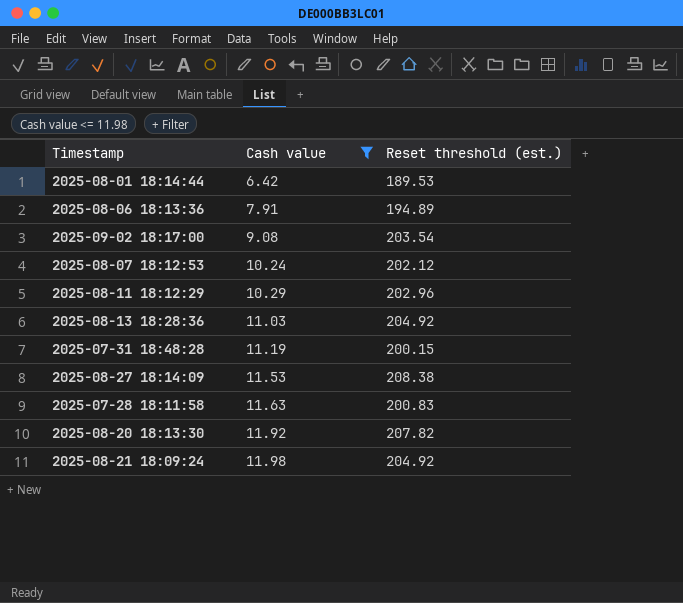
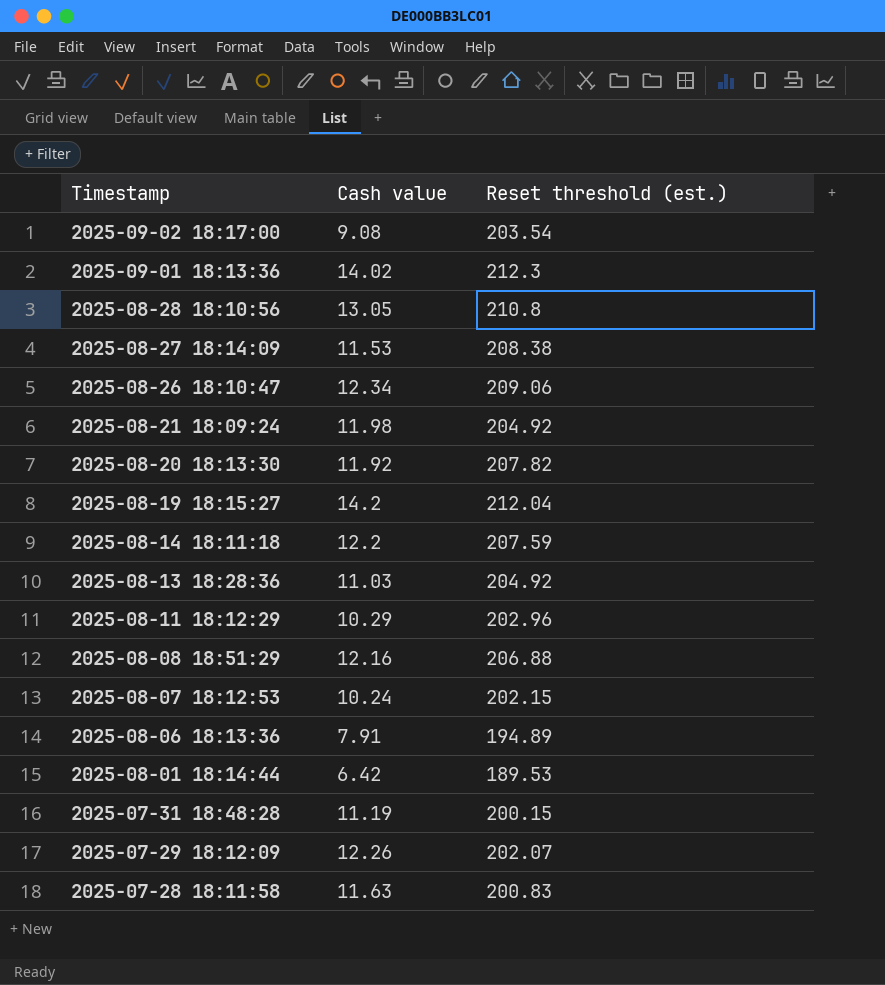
filter: Cash value <= 11.98 -> none
row order: Cash value ascending -> Timestamp descending
2025-08-07 18:12:53 | Reset threshold (est.): 202.12 -> 202.15

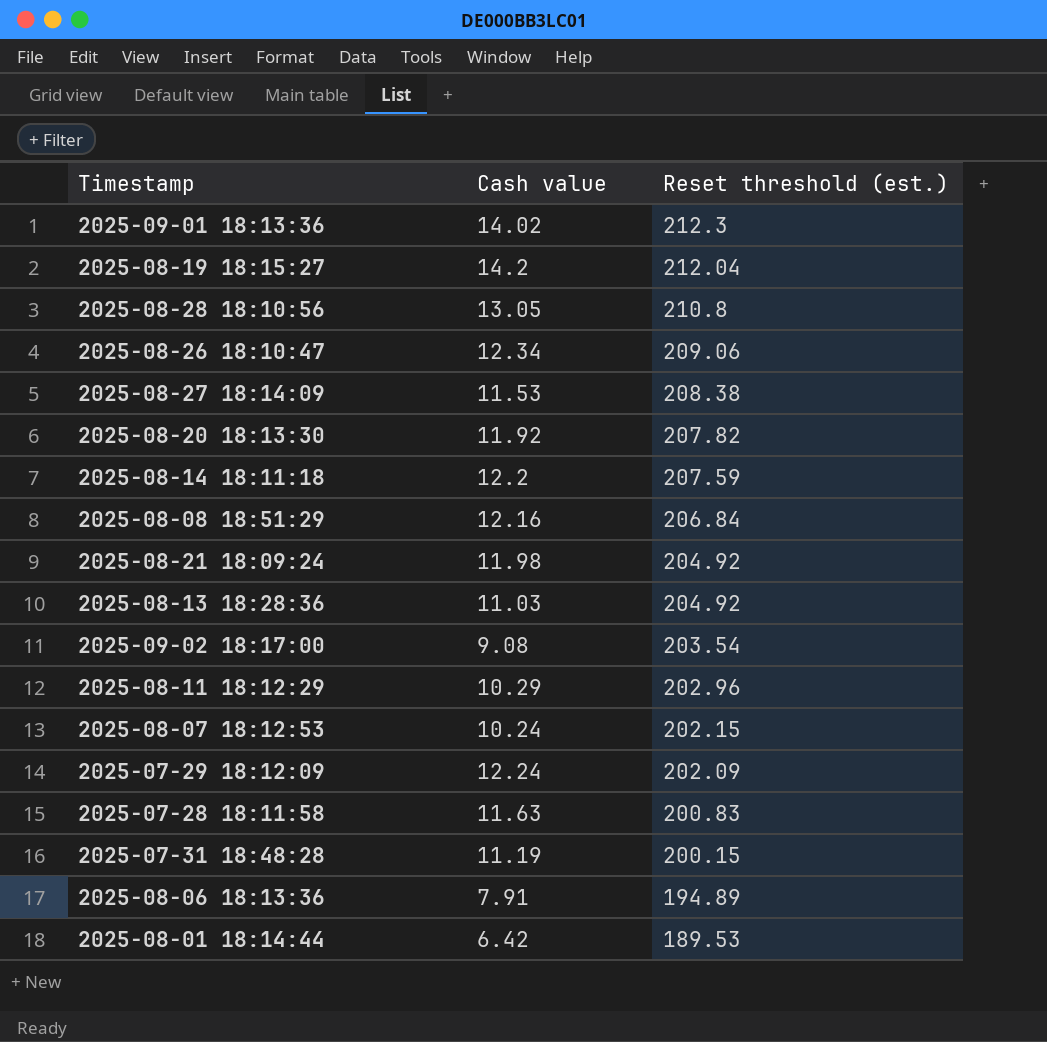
row order: Timestamp descending -> Reset threshold (est.) descending
2025-08-08 18:51:29 | Reset threshold (est.): 206.88 -> 206.84
2025-07-29 18:12:09 | Cash value: 12.26 -> 12.24
2025-07-29 18:12:09 | Reset threshold (est.): 202.07 -> 202.09

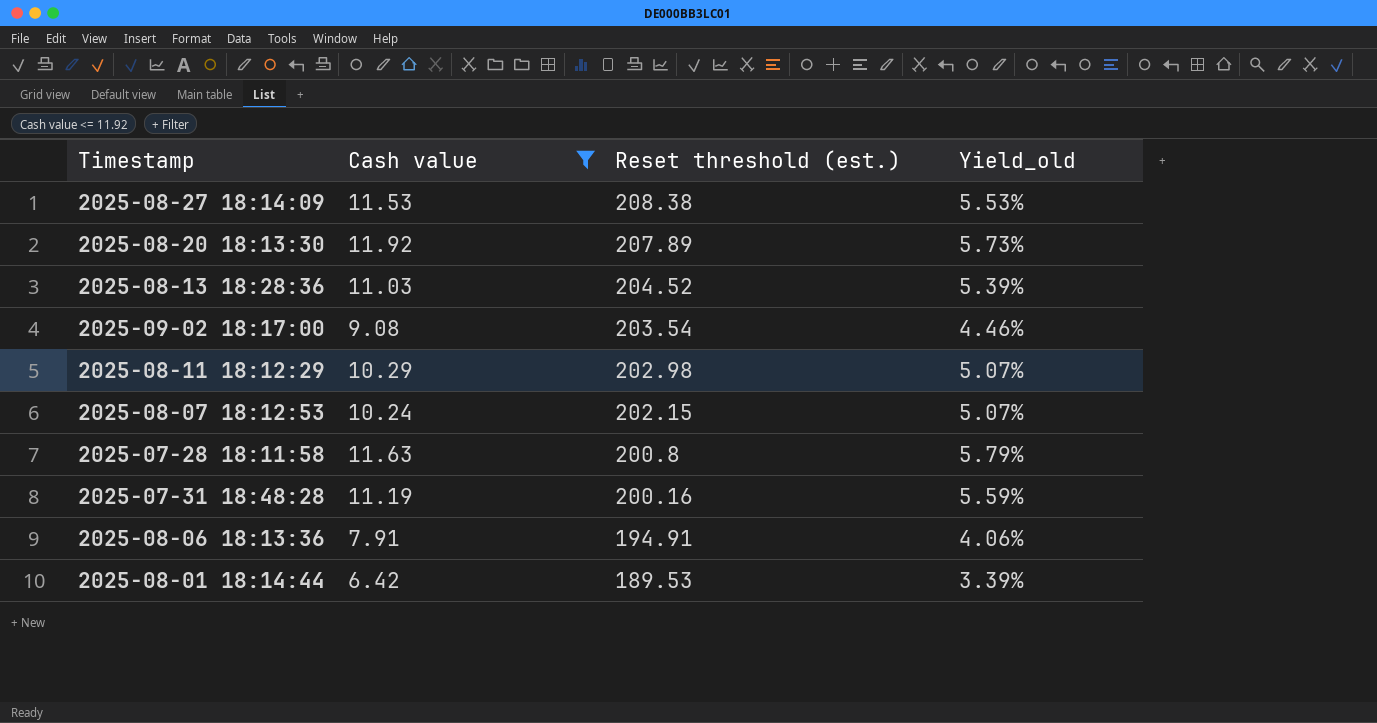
filter: none -> Cash value <= 11.92
column Yield_old | formula: none -> [Cash value] / [Reset threshold (est.)]
2025-08-20 18:13:30 | Reset threshold (est.): 207.82 -> 207.89
2025-08-13 18:28:36 | Reset threshold (est.): 204.92 -> 204.52
2025-08-11 18:12:29 | Reset threshold (est.): 202.96 -> 202.98
2025-07-28 18:11:58 | Reset threshold (est.): 200.83 -> 200.8
2025-07-31 18:48:28 | Reset threshold (est.): 200.15 -> 200.16
2025-08-06 18:13:36 | Reset threshold (est.): 194.89 -> 194.91

